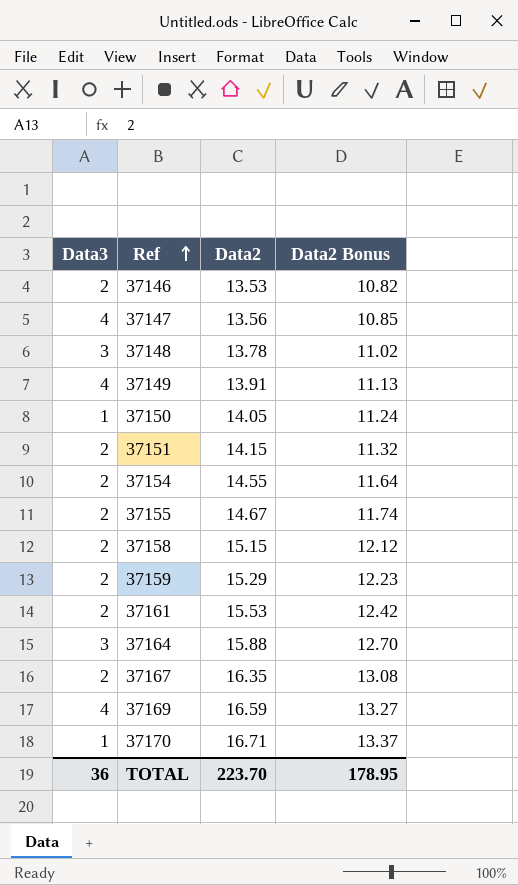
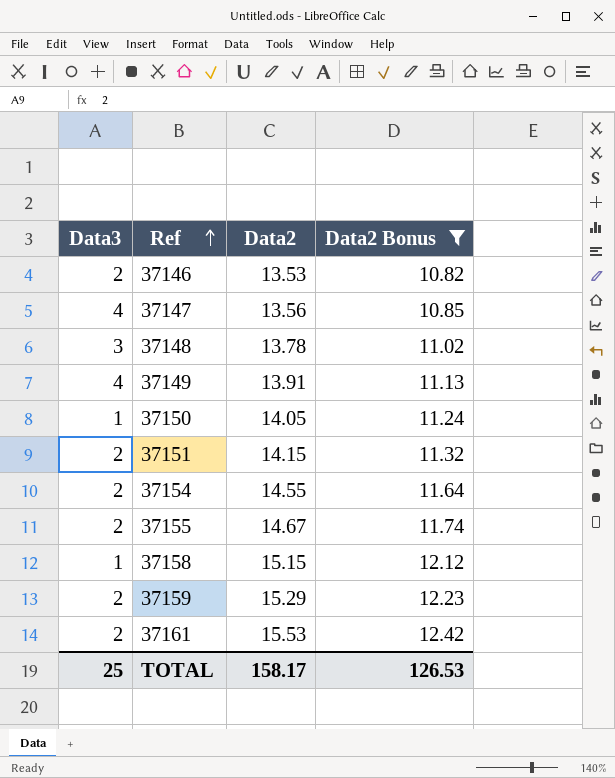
filter: none -> Data2 Bonus <= 12.42
37158 | Data3: 2 -> 1
TOTAL | Data3: 36 -> 25
TOTAL | Data2: 223.70 -> 158.17
TOTAL | Data2 Bonus: 178.95 -> 126.53

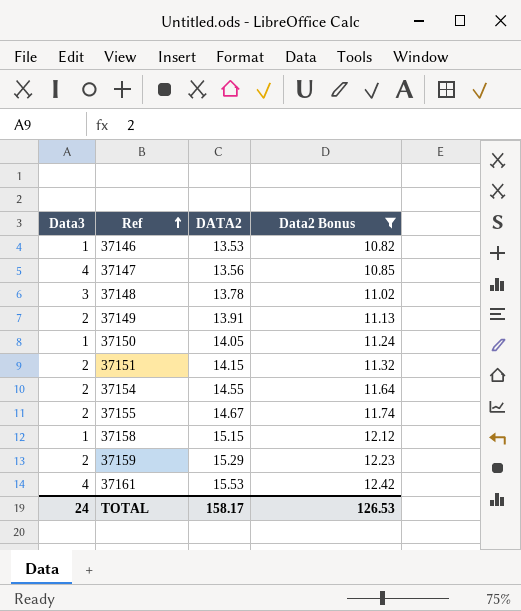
column name: Data2 -> DATA2
37146 | Data3: 2 -> 1
37149 | Data3: 4 -> 2
37161 | Data3: 2 -> 4
TOTAL | Data3: 25 -> 24

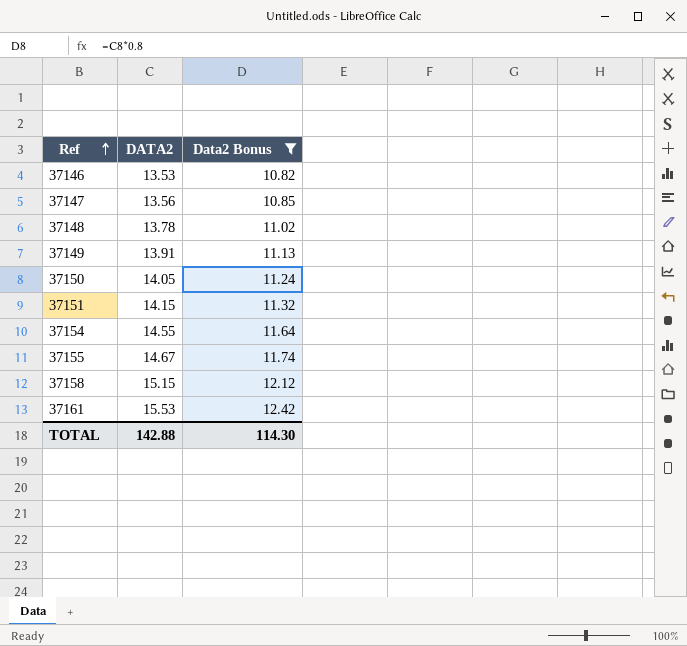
column Data3 | position: 1 -> none
row 37159: 2 | 15.29 | 12.23 -> none
TOTAL | DATA2: 158.17 -> 142.88
TOTAL | Data2 Bonus: 126.53 -> 114.30

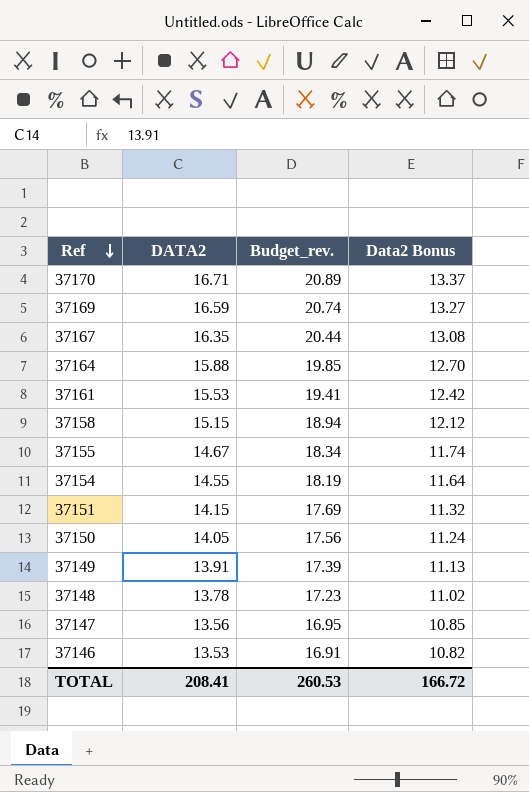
filter: Data2 Bonus <= 12.42 -> none
row order: Ref ascending -> Ref descending
column Budget_rev. | formula: none -> [DATA2] * 1.25
TOTAL | DATA2: 142.88 -> 208.41
TOTAL | Data2 Bonus: 114.30 -> 166.72

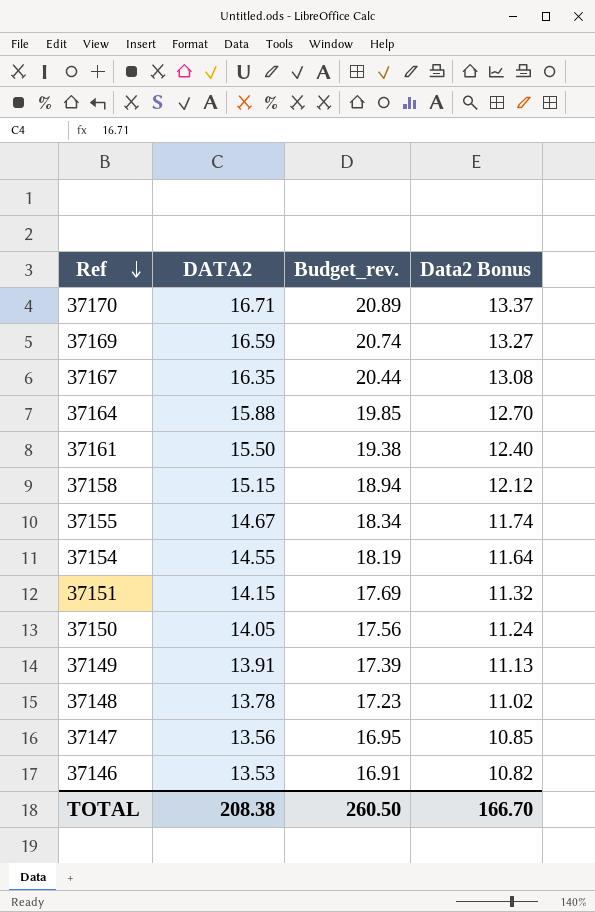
37161 | DATA2: 15.53 -> 15.50
37161 | Budget_rev.: 19.41 -> 19.38
37161 | Data2 Bonus: 12.42 -> 12.40
TOTAL | DATA2: 208.41 -> 208.38
TOTAL | Budget_rev.: 260.53 -> 260.50
TOTAL | Data2 Bonus: 166.72 -> 166.70

